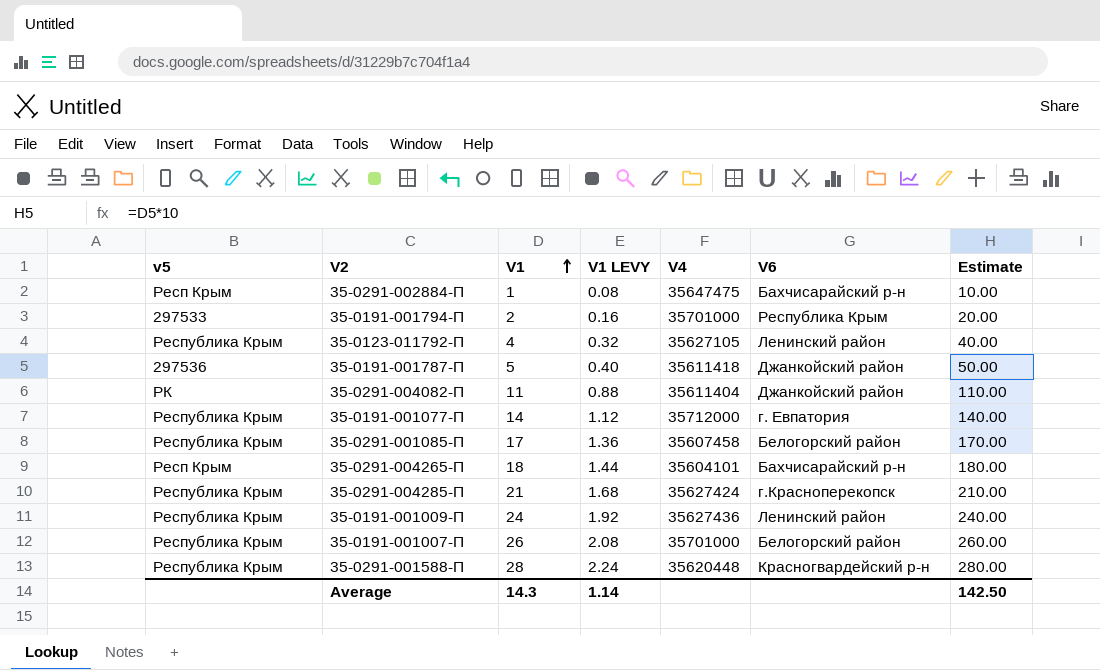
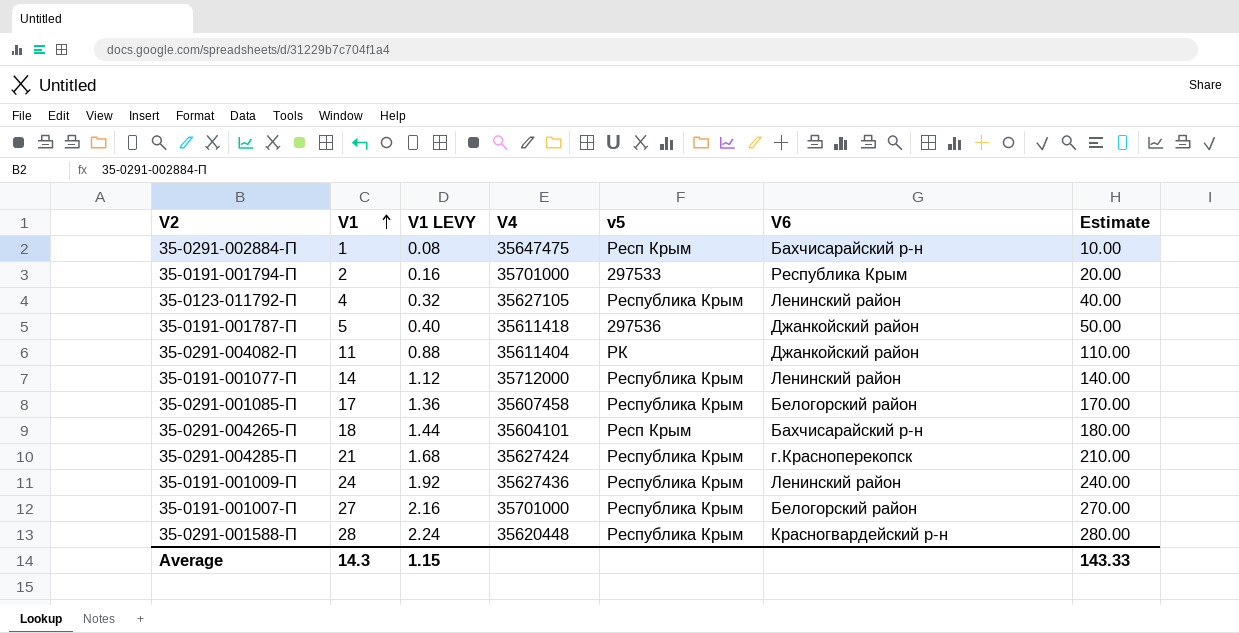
column v5 | position: 1 -> 5
35-0191-001077-П | V6: г. Евпатория -> Ленинский район
35-0191-001007-П | V1: 26 -> 27
35-0191-001007-П | V1 LEVY: 2.08 -> 2.16
35-0191-001007-П | Estimate: 260.00 -> 270.00
Average | V1 LEVY: 1.14 -> 1.15
Average | Estimate: 142.50 -> 143.33

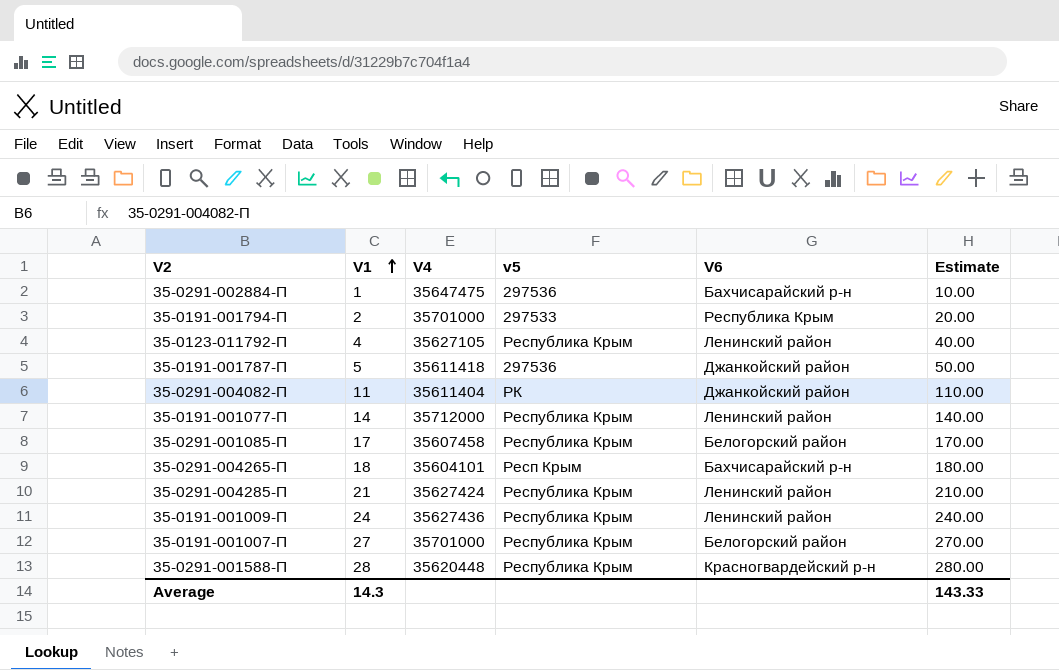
column V1 LEVY | formula: [V1] * 0.08 -> none
35-0291-002884-П | v5: Респ Крым -> 297536
35-0291-004285-П | V6: г.Красноперекопск -> Ленинский район

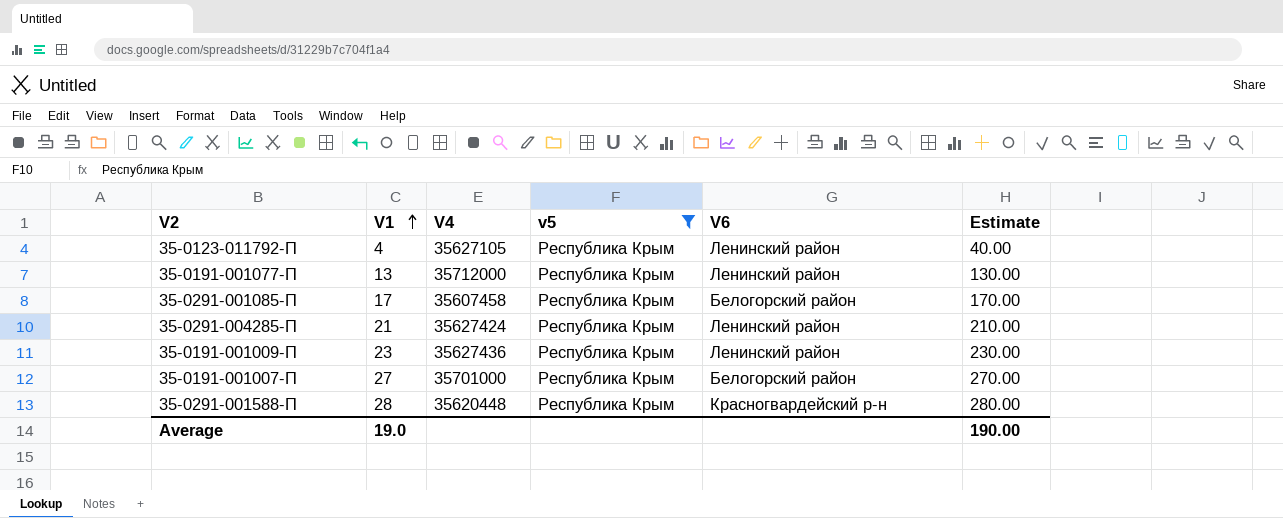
filter: none -> v5 = Республика Крым
35-0191-001077-П | V1: 14 -> 13
35-0191-001077-П | Estimate: 140.00 -> 130.00
35-0191-001009-П | V1: 24 -> 23
35-0191-001009-П | Estimate: 240.00 -> 230.00
Average | V1: 14.3 -> 19.0
Average | Estimate: 143.33 -> 190.00

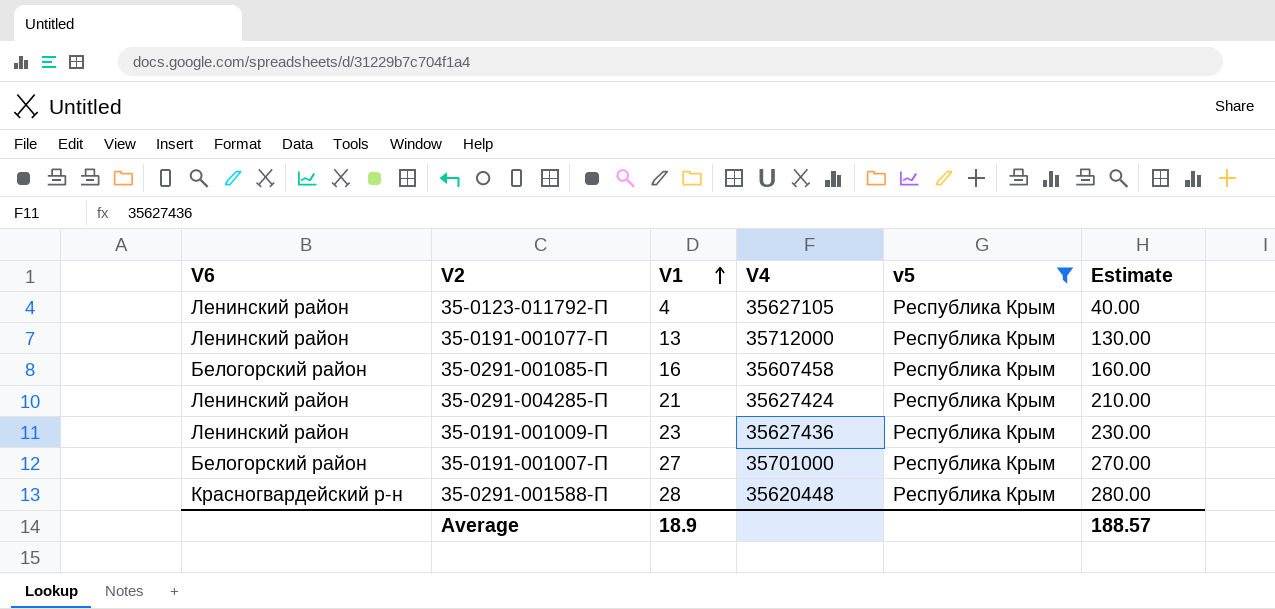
column V6 | position: 5 -> 1
35-0291-001085-П | V1: 17 -> 16
35-0291-001085-П | Estimate: 170.00 -> 160.00
Average | V1: 19.0 -> 18.9
Average | Estimate: 190.00 -> 188.57

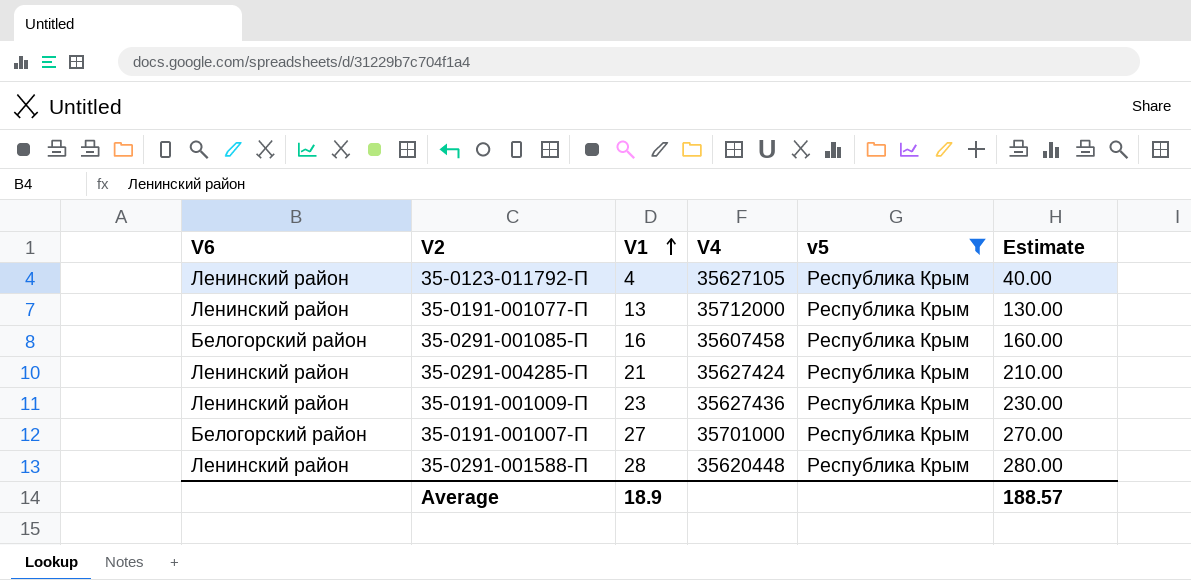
35-0291-001588-П | V6: Красногвардейский р-н -> Ленинский район

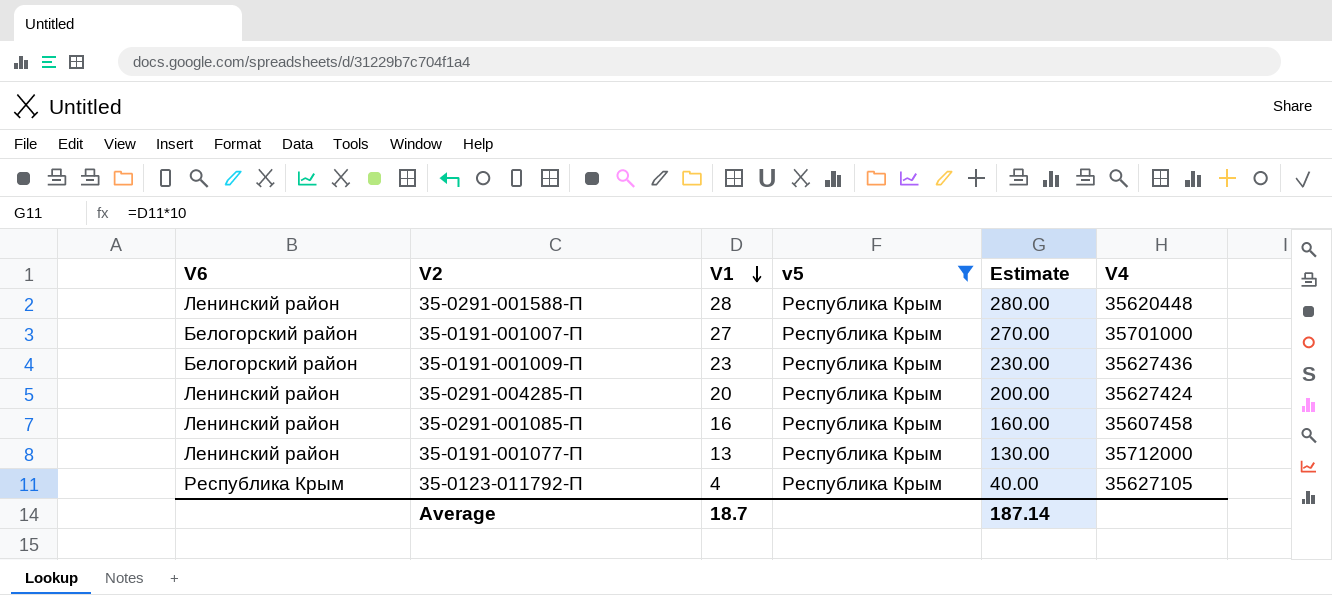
row order: V1 ascending -> V1 descending
column V4 | position: 4 -> 6
35-0191-001009-П | V6: Ленинский район -> Белогорский район
35-0291-004285-П | V1: 21 -> 20
35-0291-004285-П | Estimate: 210.00 -> 200.00
35-0291-001085-П | V6: Белогорский район -> Ленинский район
35-0123-011792-П | V6: Ленинский район -> Республика Крым
Average | V1: 18.9 -> 18.7
Average | Estimate: 188.57 -> 187.14

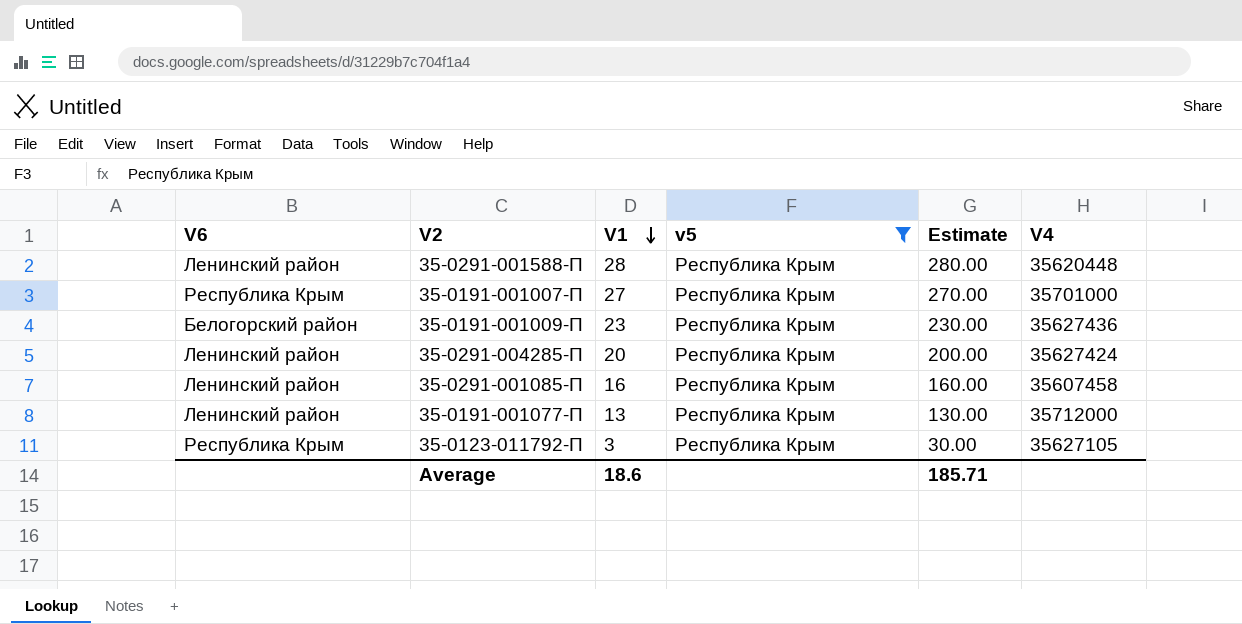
35-0191-001007-П | V6: Белогорский район -> Республика Крым
35-0123-011792-П | V1: 4 -> 3
35-0123-011792-П | Estimate: 40.00 -> 30.00
Average | V1: 18.7 -> 18.6
Average | Estimate: 187.14 -> 185.71

